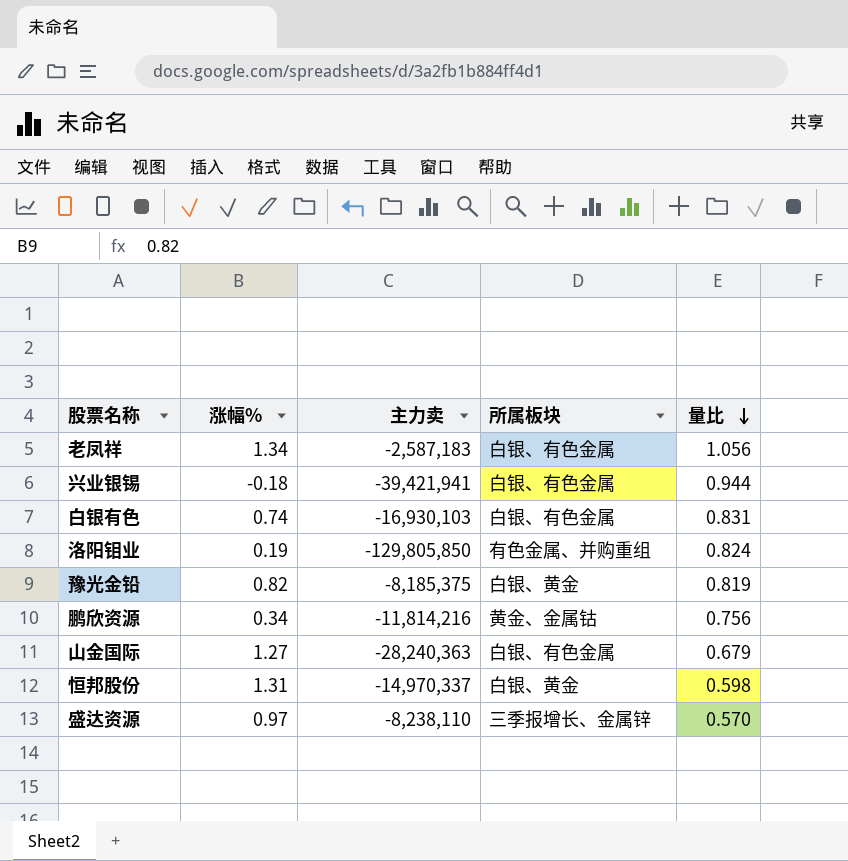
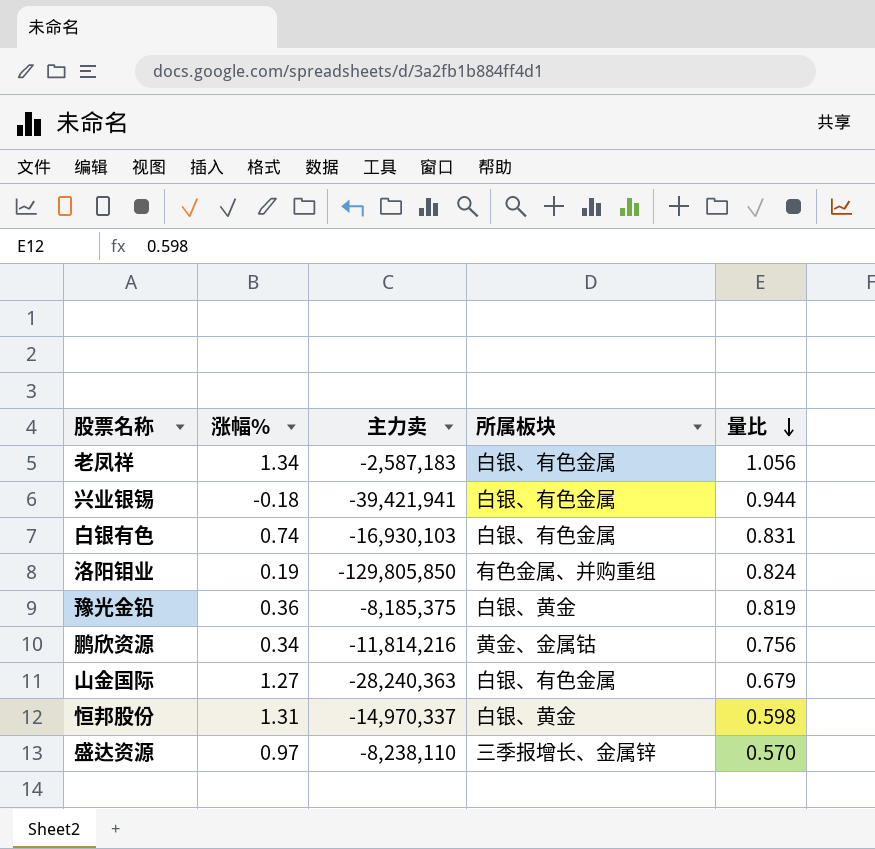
豫光金铅 | 涨幅%: 0.82 -> 0.36

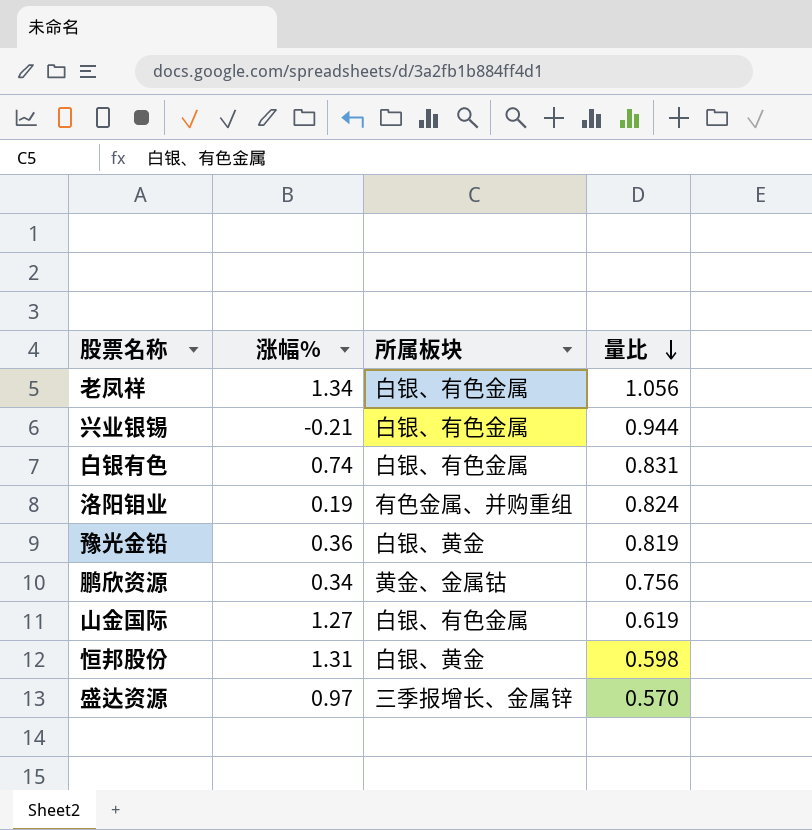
column 主力卖 | position: 3 -> none
兴业银锡 | 涨幅%: -0.18 -> -0.21
山金国际 | 量比: 0.679 -> 0.619

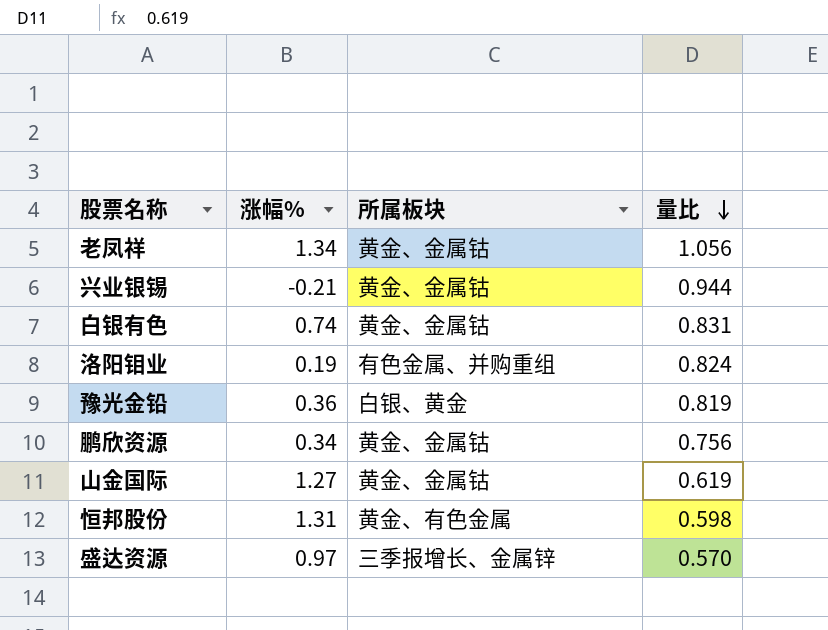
老凤祥 | 所属板块: 白银、有色金属 -> 黄金、金属钴
兴业银锡 | 所属板块: 白银、有色金属 -> 黄金、金属钴
白银有色 | 所属板块: 白银、有色金属 -> 黄金、金属钴
山金国际 | 所属板块: 白银、有色金属 -> 黄金、金属钴
恒邦股份 | 所属板块: 白银、黄金 -> 黄金、有色金属

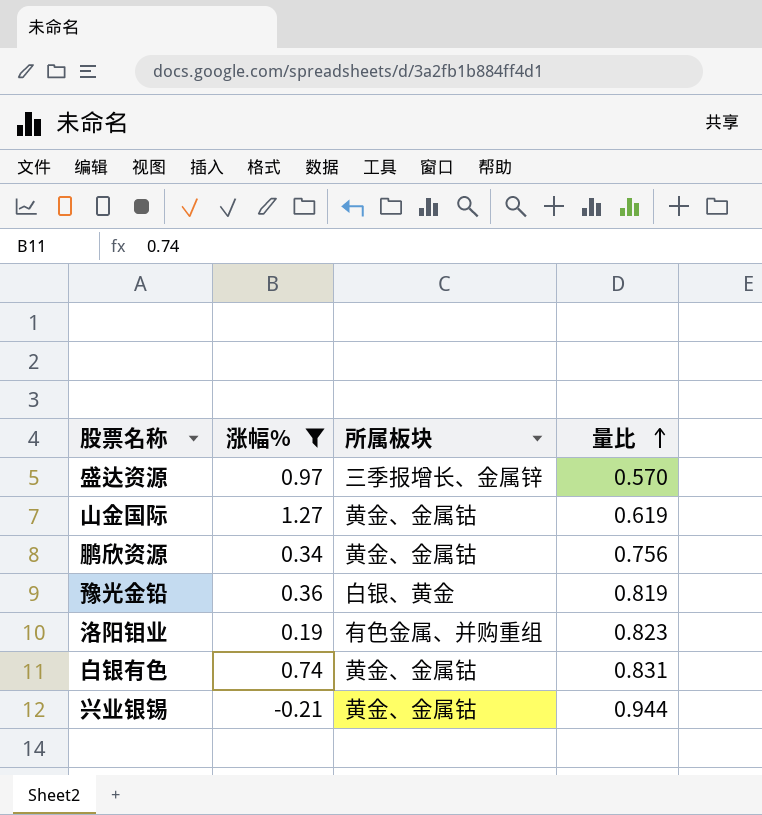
filter: none -> 涨幅% <= 1.27
row order: 量比 descending -> 量比 ascending
洛阳钼业 | 量比: 0.824 -> 0.823

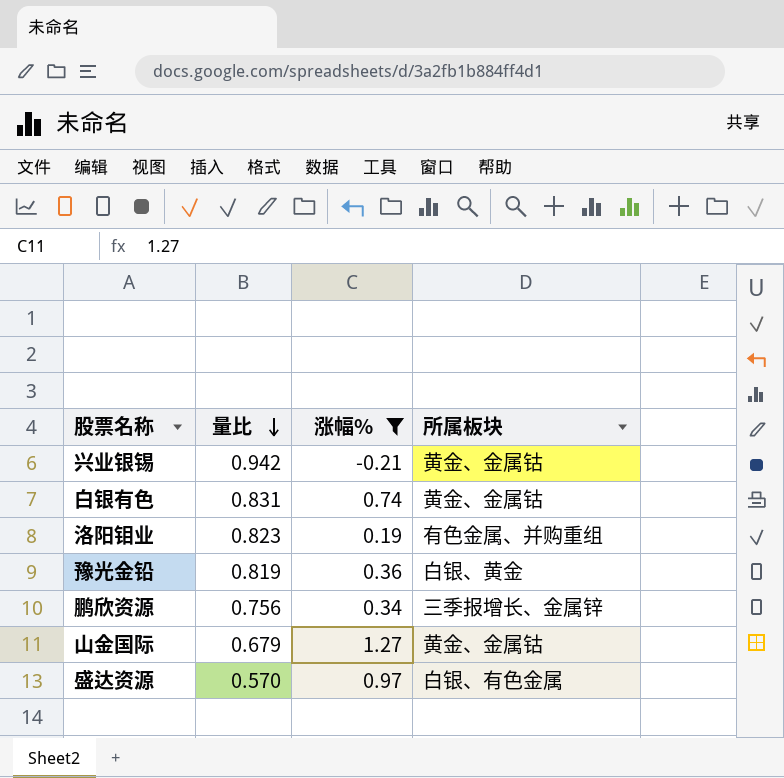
row order: 量比 ascending -> 量比 descending
column 量比 | position: 4 -> 2
兴业银锡 | 量比: 0.944 -> 0.942
鹏欣资源 | 所属板块: 黄金、金属钴 -> 三季报增长、金属锌
山金国际 | 量比: 0.619 -> 0.679
盛达资源 | 所属板块: 三季报增长、金属锌 -> 白银、有色金属

